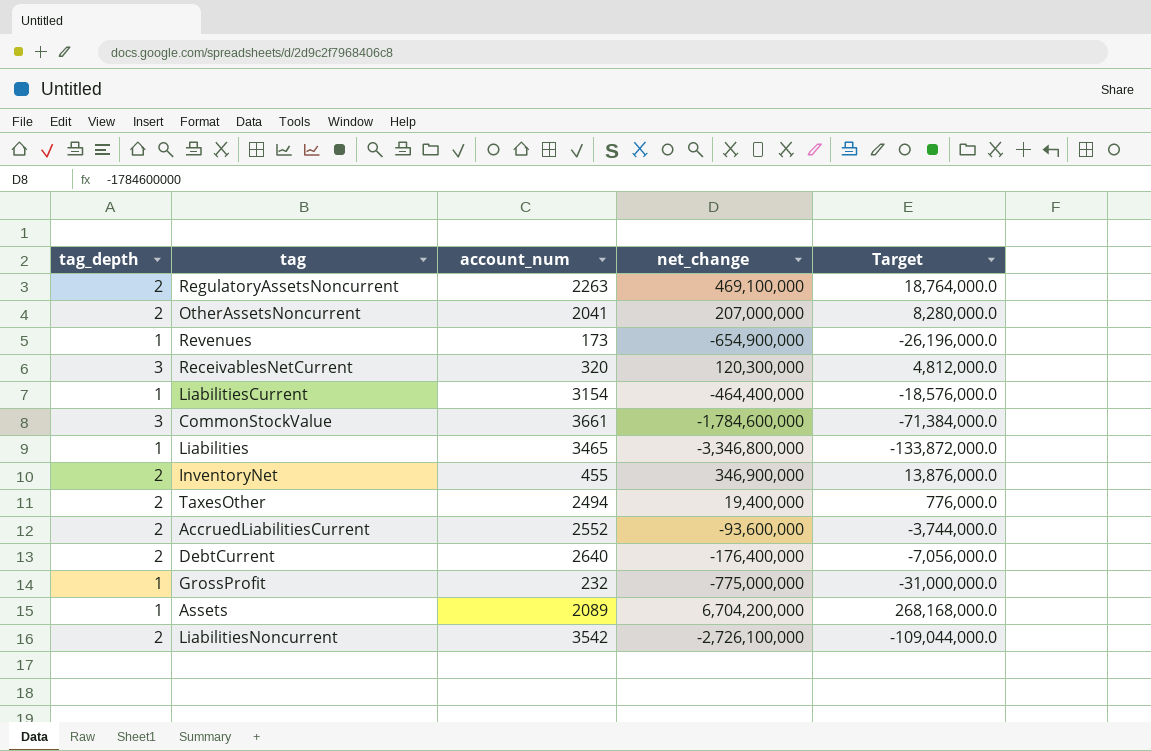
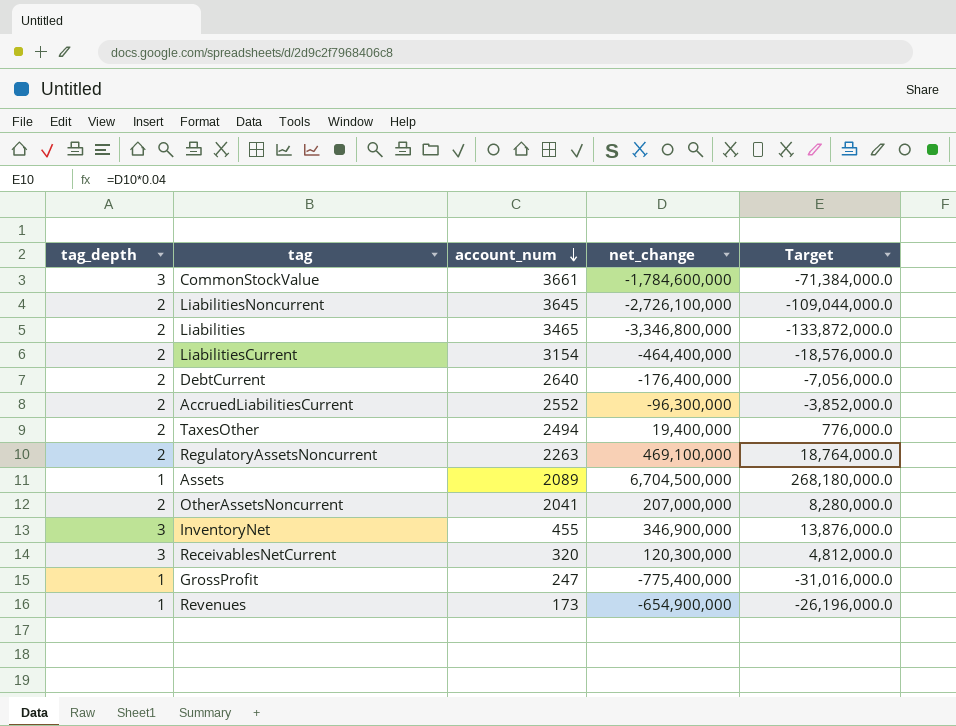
row order: none -> account_num descending
LiabilitiesNoncurrent | account_num: 3542 -> 3645
Liabilities | tag_depth: 1 -> 2
LiabilitiesCurrent | tag_depth: 1 -> 2
AccruedLiabilitiesCurrent | net_change: -93,600,000 -> -96,300,000
AccruedLiabilitiesCurrent | Target: -3,744,000.0 -> -3,852,000.0
Assets | net_change: 6,704,200,000 -> 6,704,500,000
Assets | Target: 268,168,000.0 -> 268,180,000.0
InventoryNet | tag_depth: 2 -> 3
GrossProfit | account_num: 232 -> 247
GrossProfit | net_change: -775,000,000 -> -775,400,000
GrossProfit | Target: -31,000,000.0 -> -31,016,000.0

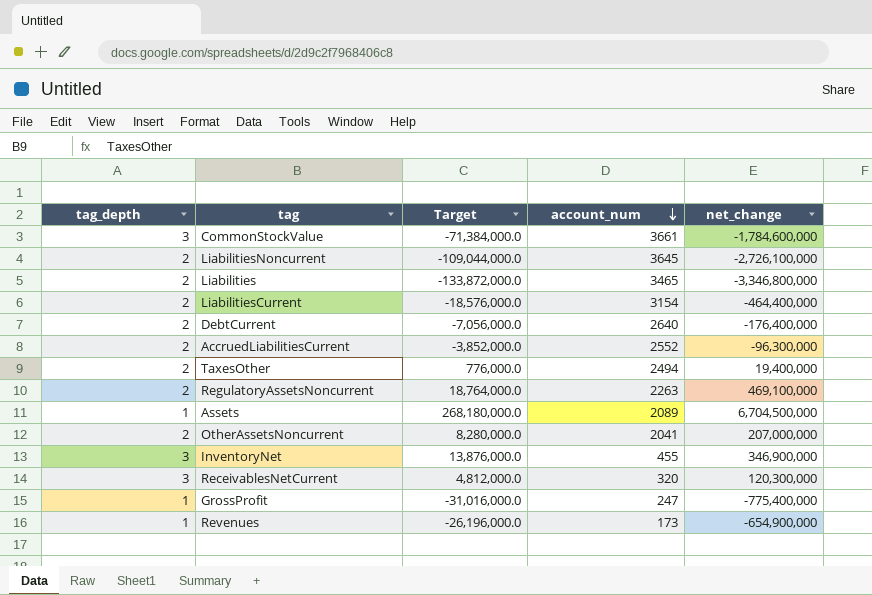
column Target | position: 5 -> 3

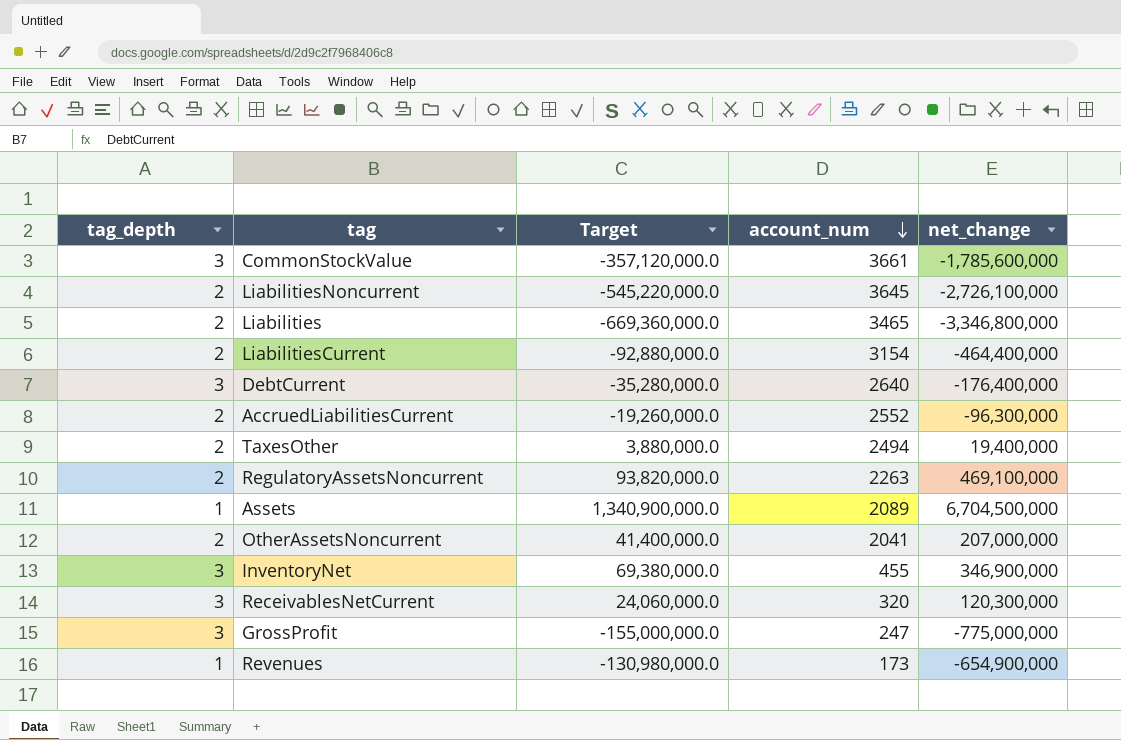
column Target | formula: [net_change] * 0.04 -> [net_change] * 0.2
CommonStockValue | net_change: -1,784,600,000 -> -1,785,600,000
DebtCurrent | tag_depth: 2 -> 3
GrossProfit | tag_depth: 1 -> 3
GrossProfit | net_change: -775,400,000 -> -775,000,000

